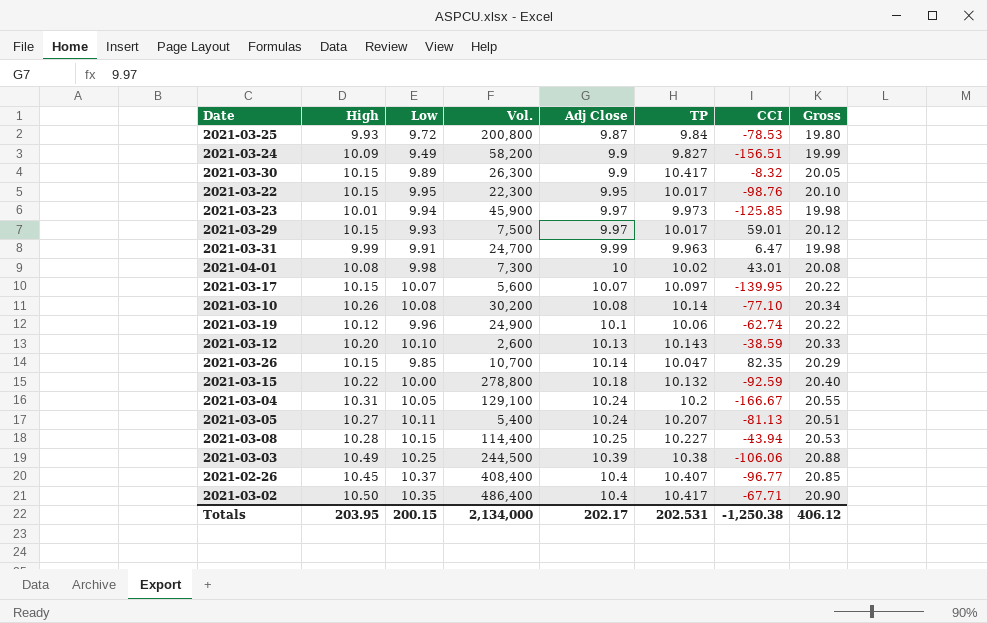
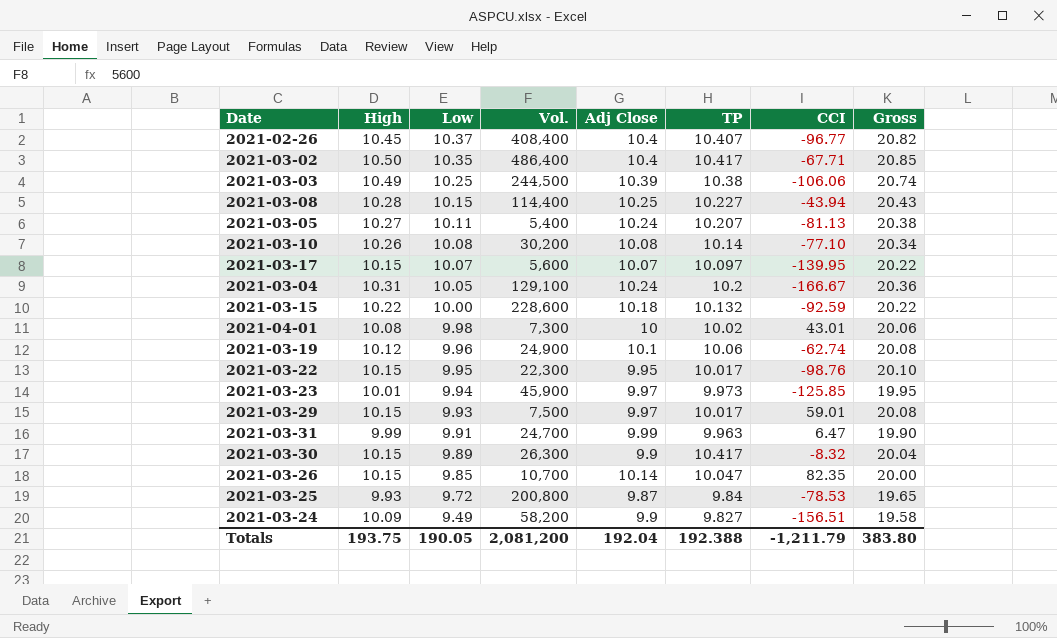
row order: Adj Close ascending -> Low descending
column Gross | formula: [High] + [Adj Close] -> [High] + [Low]
row 2021-03-12: 10.20 | 10.10 | 2,600 | 10.13 | 10.143 | -38.59 | 20.33 -> none
2021-03-15 | Vol.: 278,800 -> 228,600
Totals | High: 203.95 -> 193.75
Totals | Low: 200.15 -> 190.05
Totals | Vol.: 2,134,000 -> 2,081,200
Totals | Adj Close: 202.17 -> 192.04
Totals | TP: 202.531 -> 192.388
Totals | CCI: -1,250.38 -> -1,211.79
Totals | Gross: 406.12 -> 383.80

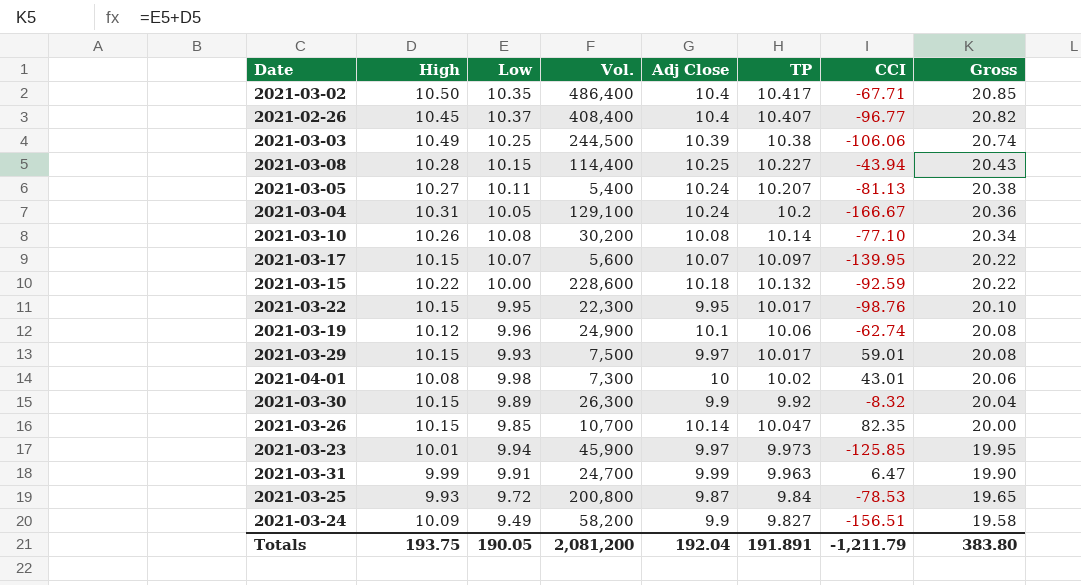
row order: Low descending -> Gross descending
2021-03-30 | TP: 10.417 -> 9.92
Totals | TP: 192.388 -> 191.891

